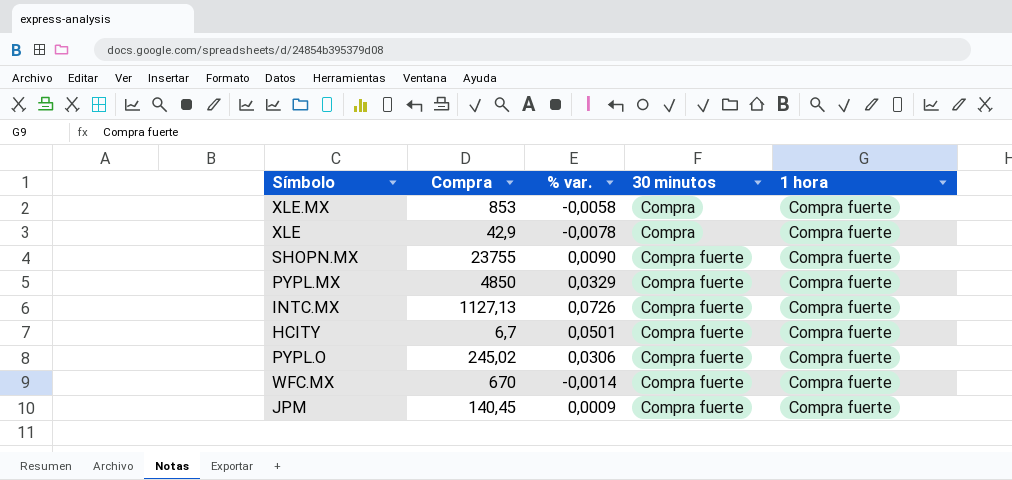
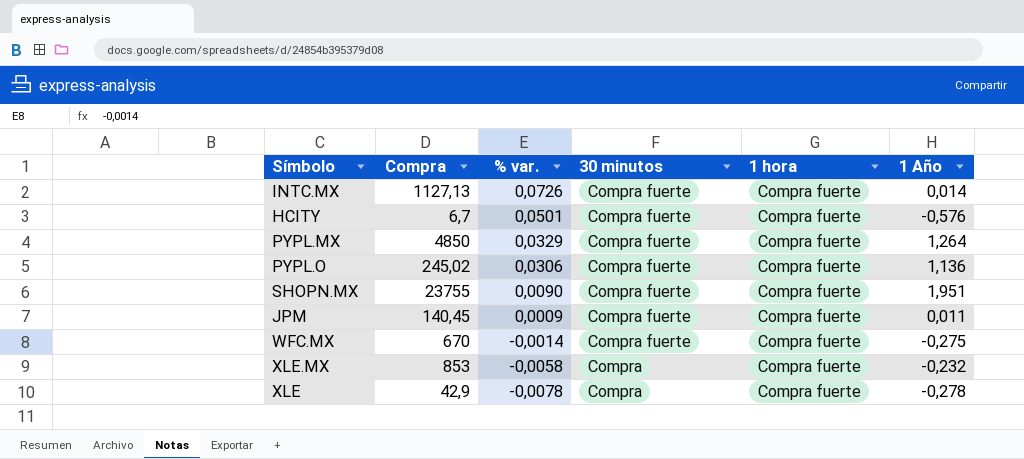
row order: 30 minutos ascending -> % var. descending
column 1 Año | position: none -> 6

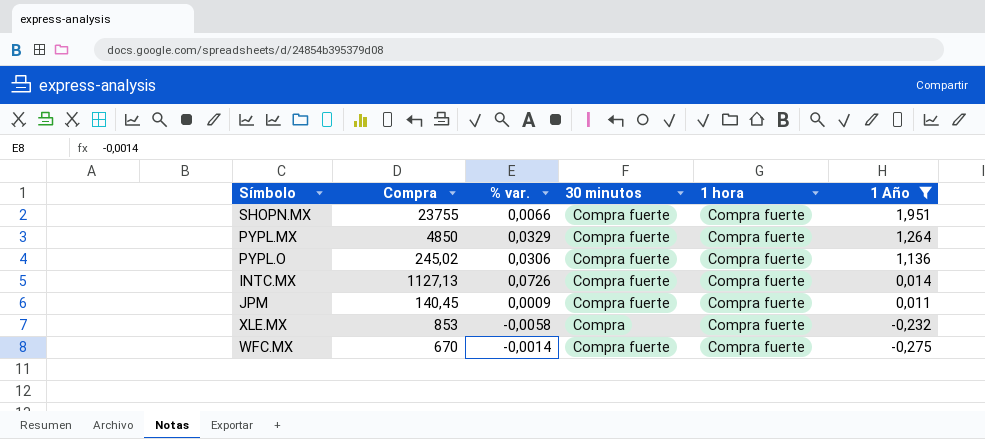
filter: none -> 1 Año >= -0,275
row order: % var. descending -> 1 Año descending
SHOPN.MX | % var.: 0,0090 -> 0,0066

